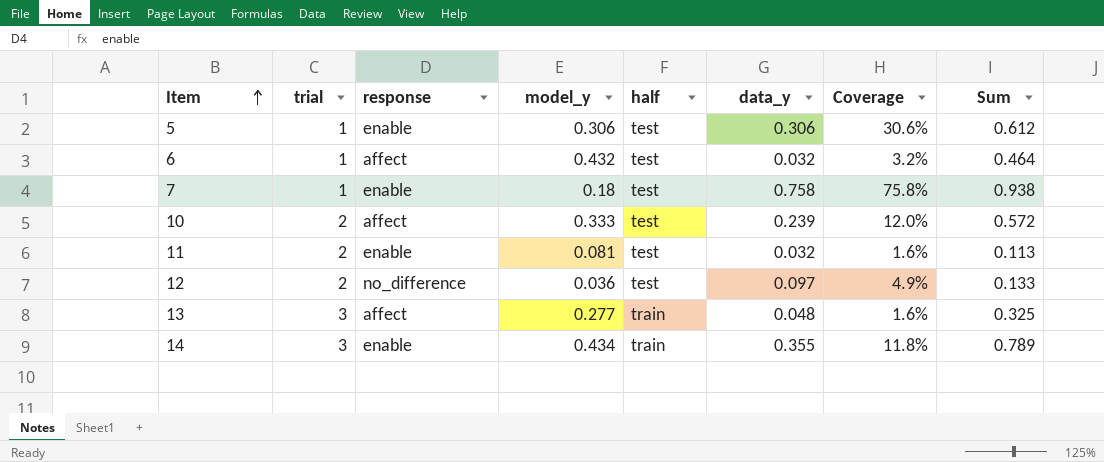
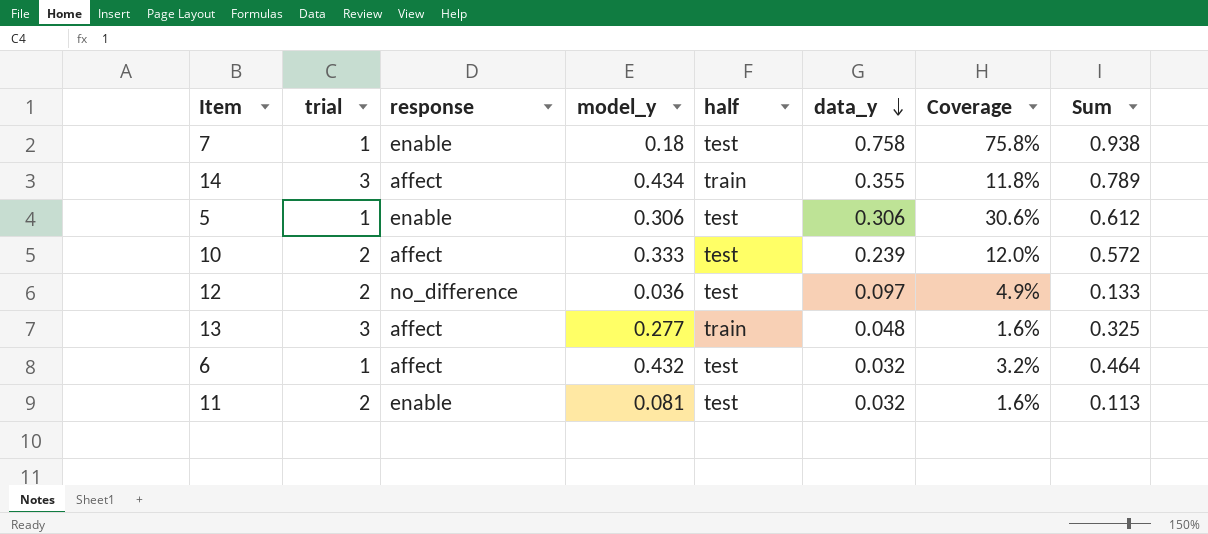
row order: Item ascending -> data_y descending
14 | response: enable -> affect

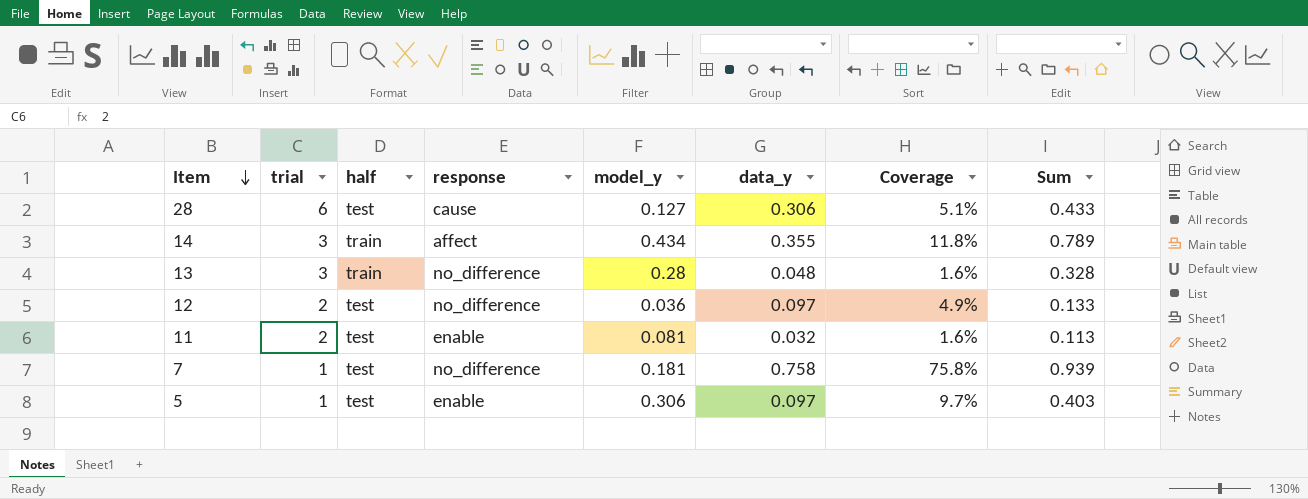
row order: data_y descending -> Item descending
column half | position: 5 -> 3
row 10: 2 | affect | 0.333 | test | 0.239 | 12.0% | 0.572 -> none
row 6: 1 | affect | 0.432 | test | 0.032 | 3.2% | 0.464 -> none
row 28: none -> 6 | test | cause | 0.127 | 0.306 | 5.1% | 0.433
13 | response: affect -> no_difference
13 | model_y: 0.277 -> 0.28
13 | Sum: 0.325 -> 0.328
7 | response: enable -> no_difference
7 | model_y: 0.18 -> 0.181
7 | Sum: 0.938 -> 0.939
5 | data_y: 0.306 -> 0.097
5 | Coverage: 30.6% -> 9.7%
5 | Sum: 0.612 -> 0.403

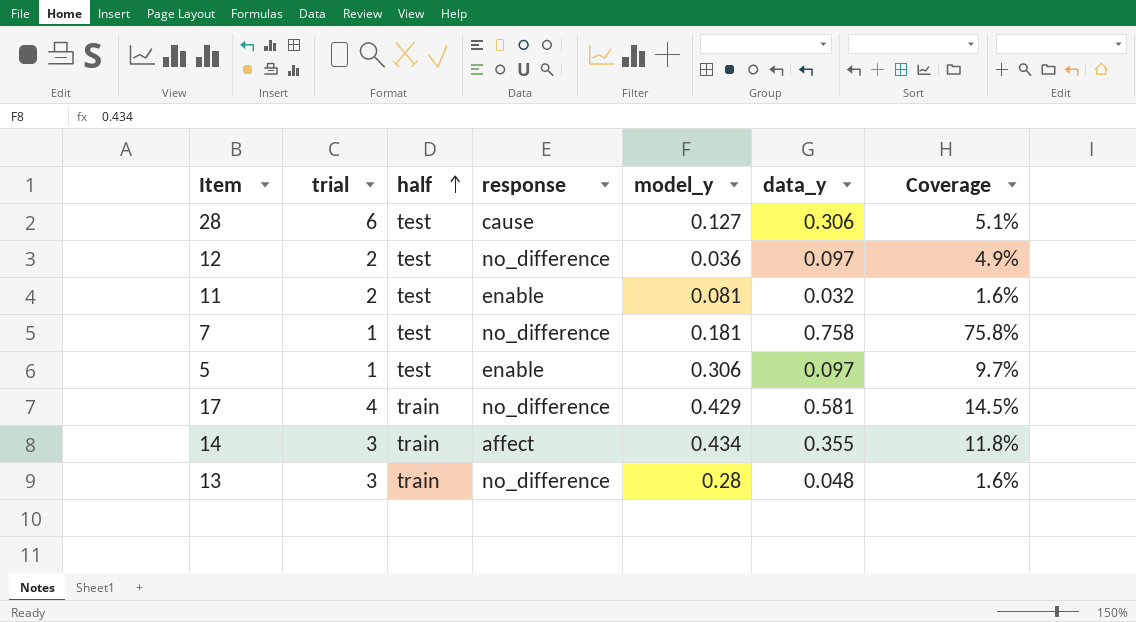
row order: Item descending -> half ascending
column Sum | formula: [model_y] + [data_y] -> none
row 17: none -> 4 | train | no_difference | 0.429 | 0.581 | 14.5%

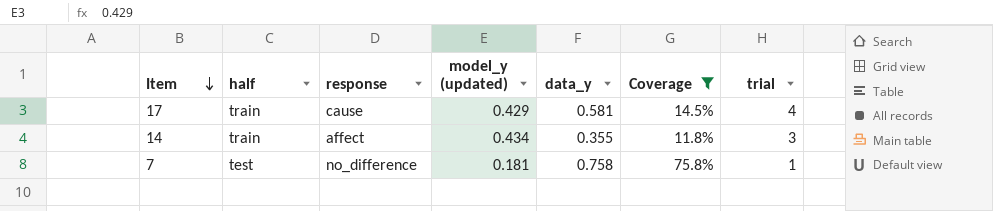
filter: none -> Coverage >= 11.8%
row order: half ascending -> Item descending
column name: model_y -> model_y (updated)
column trial | position: 2 -> 7
17 | response: no_difference -> cause

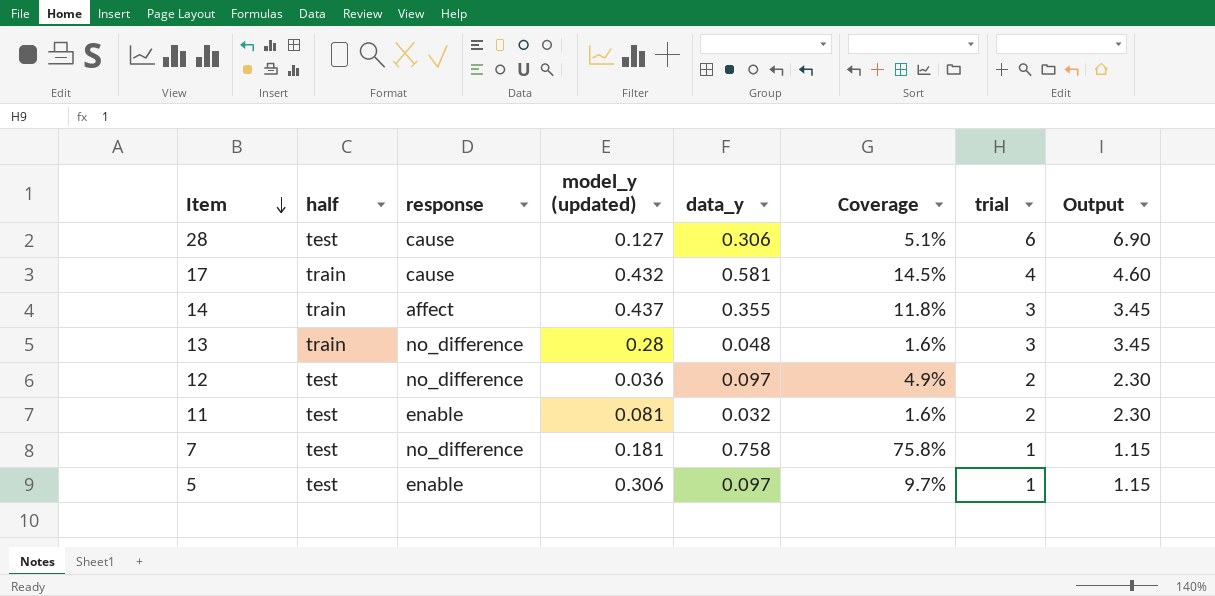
filter: Coverage >= 11.8% -> none
column Output | formula: none -> [trial] * 1.15
17 | model_y (updated): 0.429 -> 0.432
14 | model_y (updated): 0.434 -> 0.437

